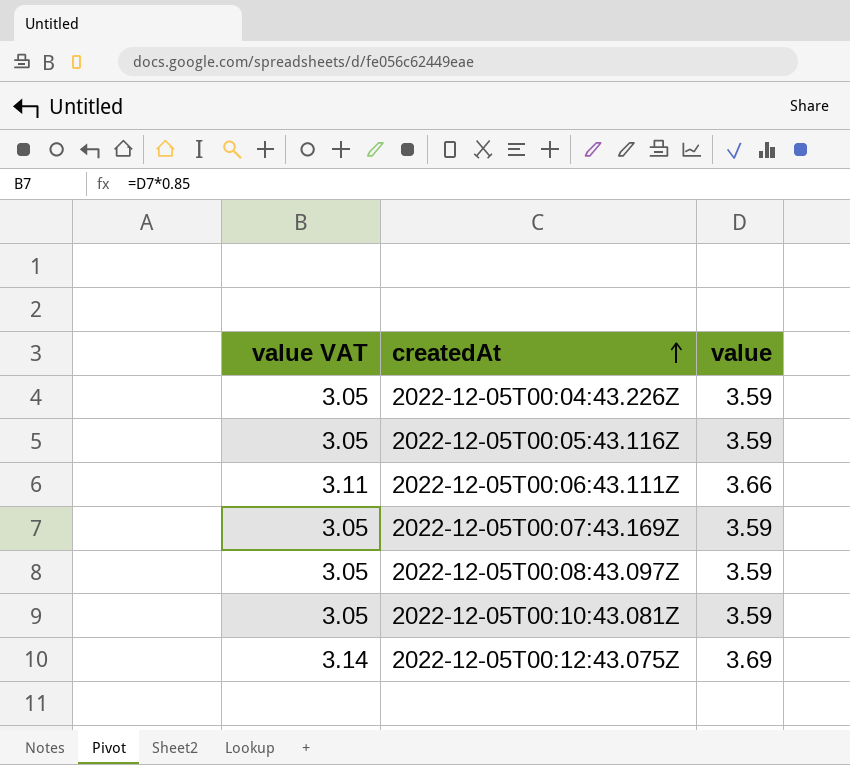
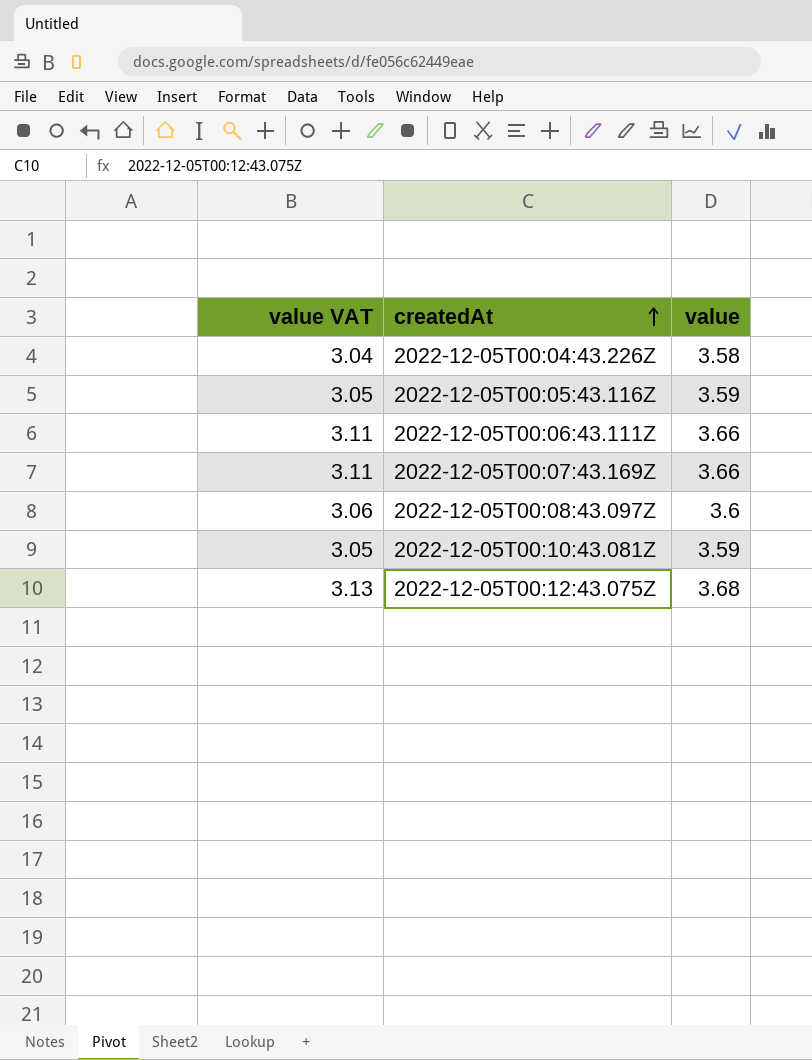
2022-12-05T00:04:43.226Z | value VAT: 3.05 -> 3.04
2022-12-05T00:04:43.226Z | value: 3.59 -> 3.58
2022-12-05T00:07:43.169Z | value VAT: 3.05 -> 3.11
2022-12-05T00:07:43.169Z | value: 3.59 -> 3.66
2022-12-05T00:08:43.097Z | value VAT: 3.05 -> 3.06
2022-12-05T00:08:43.097Z | value: 3.59 -> 3.6
2022-12-05T00:12:43.075Z | value VAT: 3.14 -> 3.13
2022-12-05T00:12:43.075Z | value: 3.69 -> 3.68

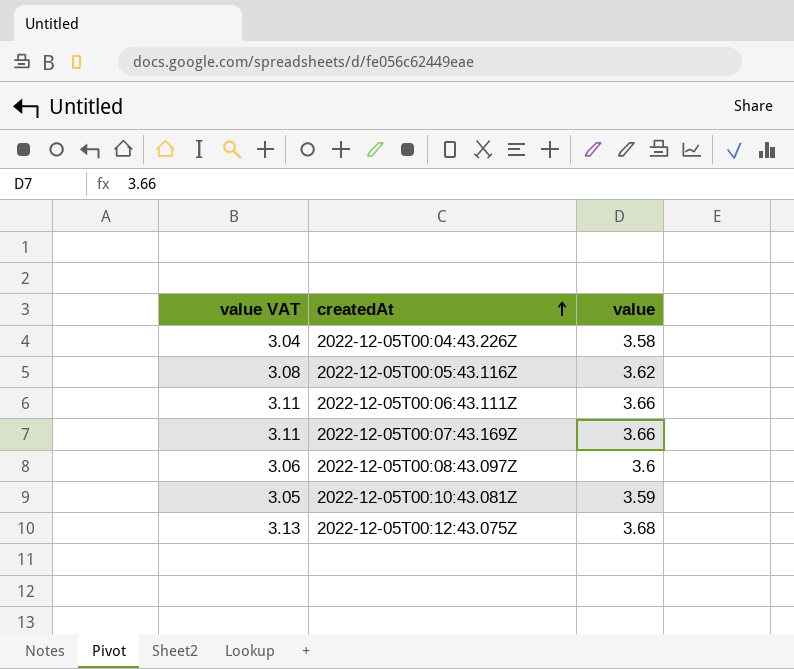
2022-12-05T00:05:43.116Z | value VAT: 3.05 -> 3.08
2022-12-05T00:05:43.116Z | value: 3.59 -> 3.62

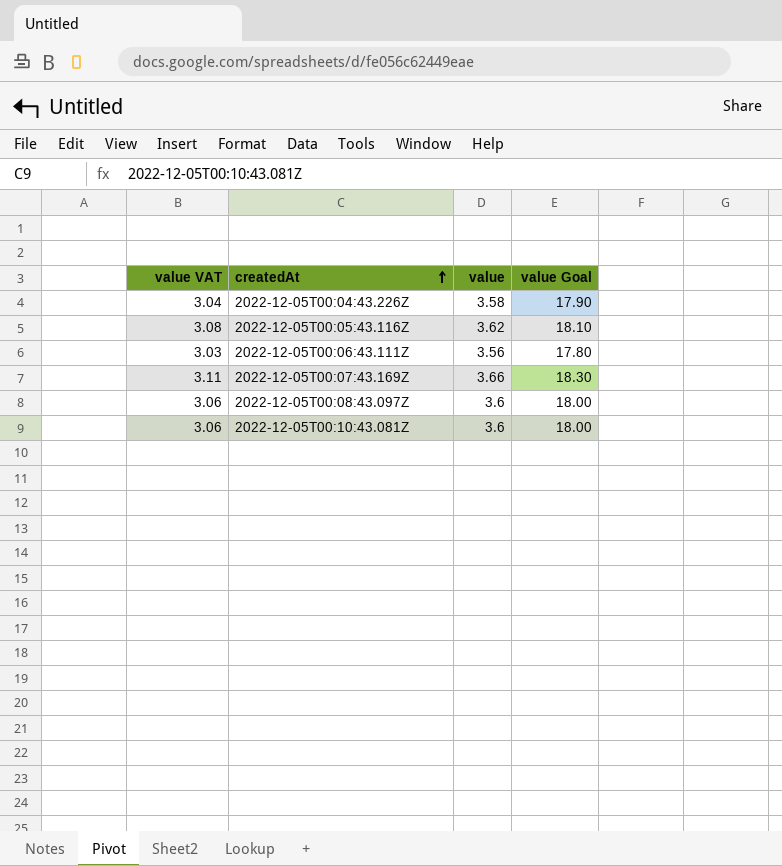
column value Goal | formula: none -> [value] * 5
row 2022-12-05T00:12:43.075Z: 3.13 | 3.68 -> none
2022-12-05T00:06:43.111Z | value VAT: 3.11 -> 3.03
2022-12-05T00:06:43.111Z | value: 3.66 -> 3.56
2022-12-05T00:10:43.081Z | value VAT: 3.05 -> 3.06
2022-12-05T00:10:43.081Z | value: 3.59 -> 3.6

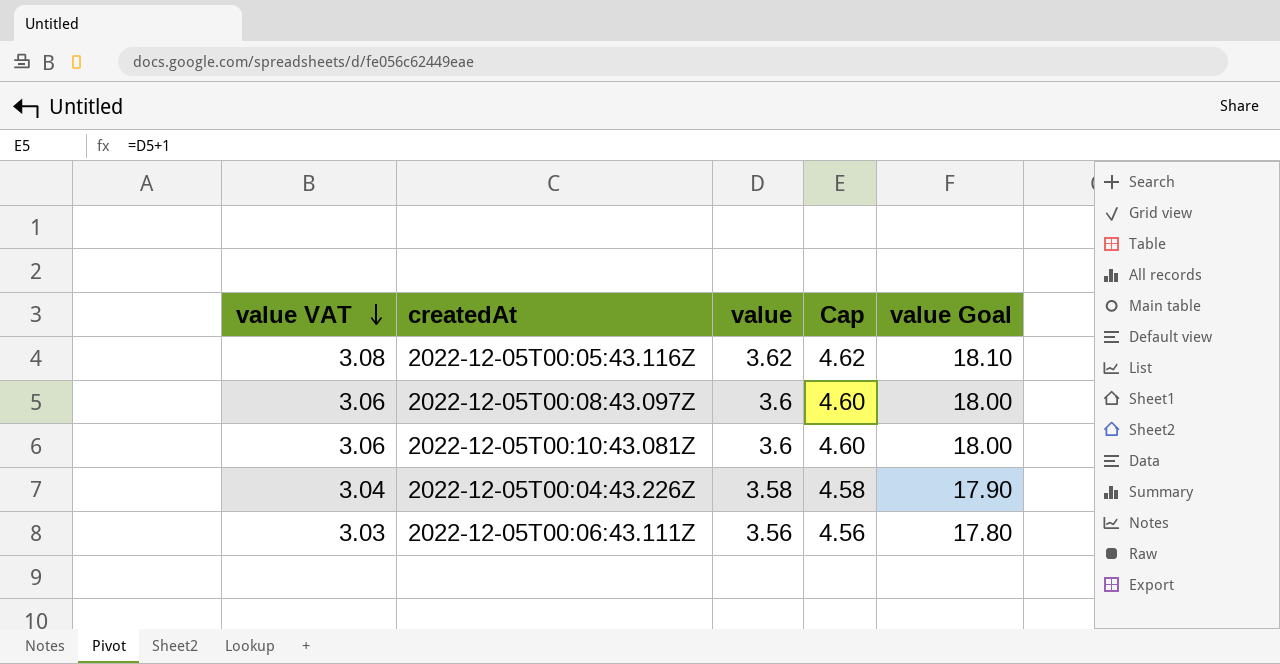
row order: createdAt ascending -> value VAT descending
column Cap | formula: none -> [value] + 1
row 2022-12-05T00:07:43.169Z: 3.11 | 3.66 | 18.30 -> none

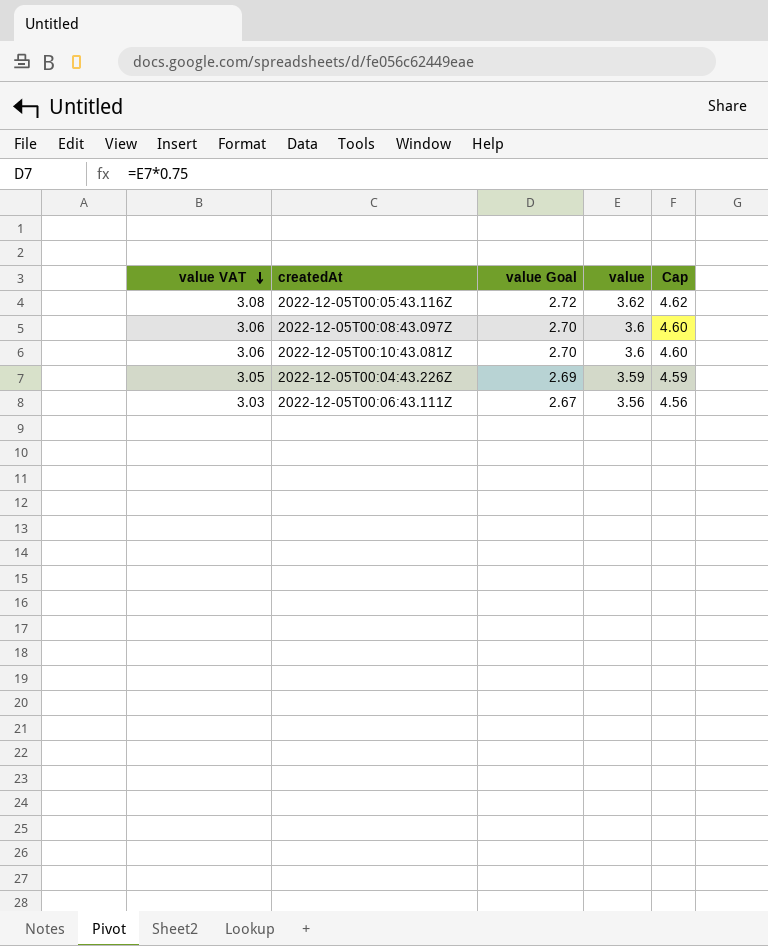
column value Goal | formula: [value] * 5 -> [value] * 0.75
column value Goal | position: 5 -> 3
2022-12-05T00:04:43.226Z | value VAT: 3.04 -> 3.05
2022-12-05T00:04:43.226Z | value: 3.58 -> 3.59
2022-12-05T00:04:43.226Z | Cap: 4.58 -> 4.59

